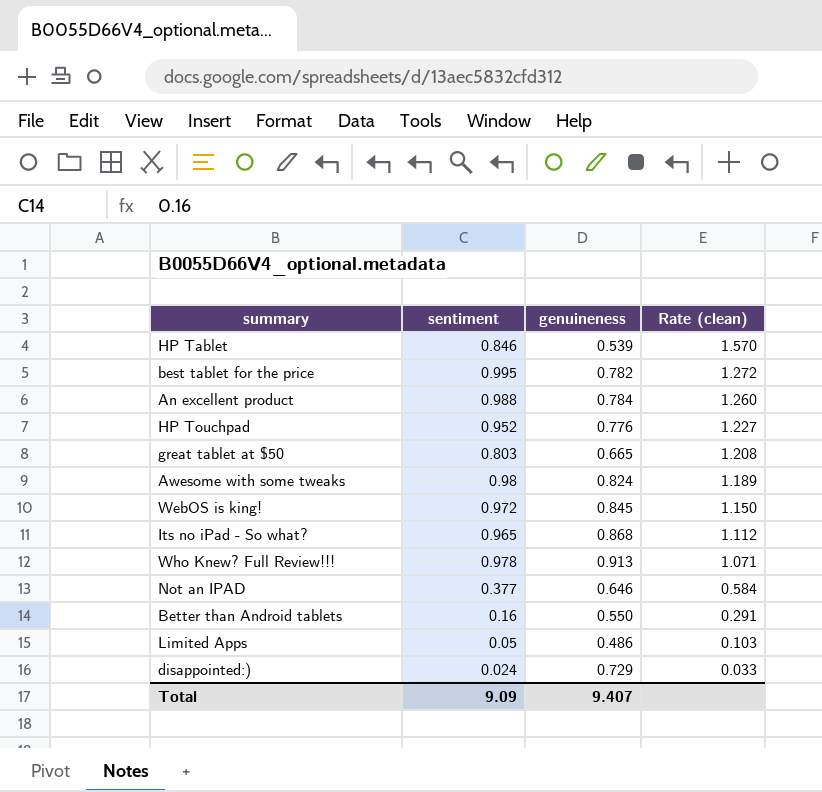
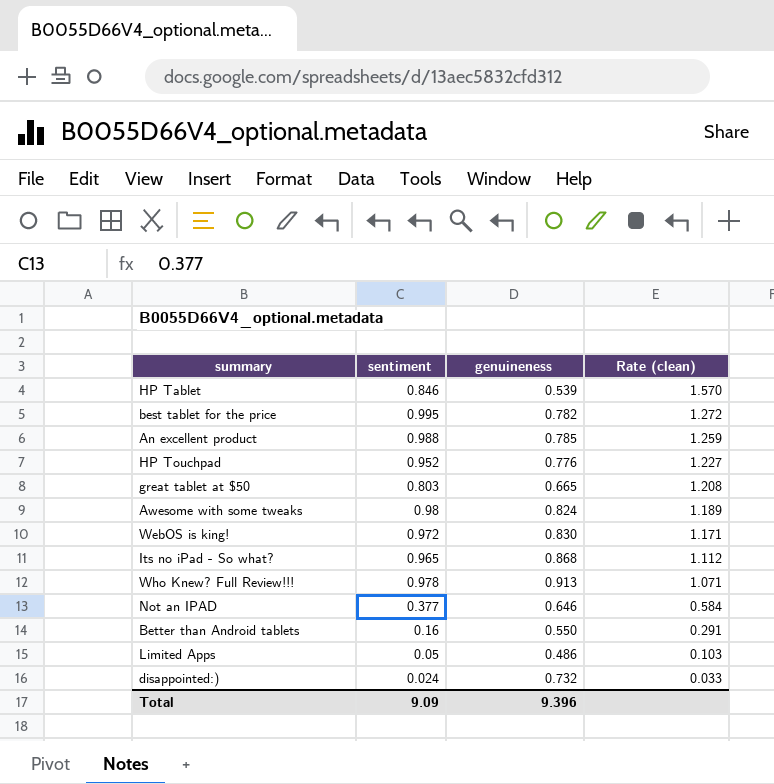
An excellent product | genuineness: 0.784 -> 0.785
An excellent product | Rate (clean): 1.260 -> 1.259
WebOS is king! | genuineness: 0.845 -> 0.830
WebOS is king! | Rate (clean): 1.150 -> 1.171
disappointed:) | genuineness: 0.729 -> 0.732
Total | genuineness: 9.407 -> 9.396

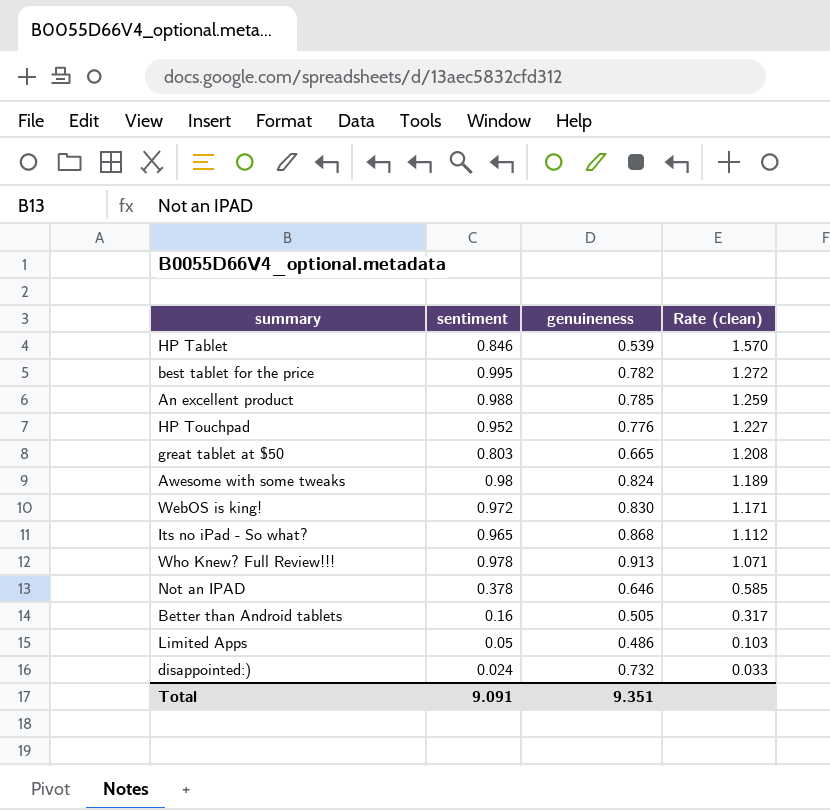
Not an IPAD | sentiment: 0.377 -> 0.378
Not an IPAD | Rate (clean): 0.584 -> 0.585
Better than Android tablets | genuineness: 0.550 -> 0.505
Better than Android tablets | Rate (clean): 0.291 -> 0.317
Total | sentiment: 9.09 -> 9.091
Total | genuineness: 9.396 -> 9.351

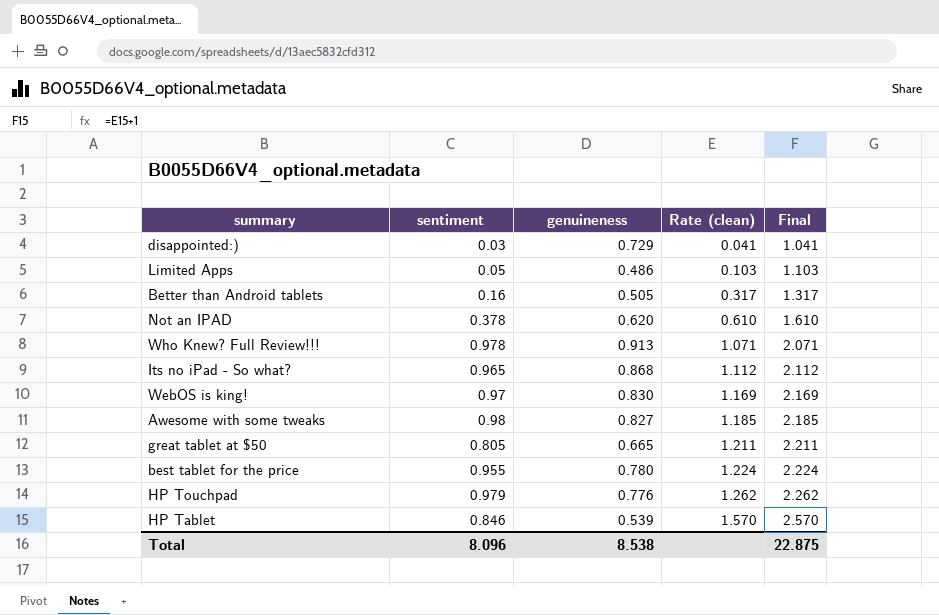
row order: Rate (clean) descending -> Rate (clean) ascending
column Final | formula: none -> [Rate (clean)] + 1
row An excellent product: 0.988 | 0.785 | 1.259 -> none
disappointed:) | sentiment: 0.024 -> 0.03
disappointed:) | genuineness: 0.732 -> 0.729
disappointed:) | Rate (clean): 0.033 -> 0.041
Not an IPAD | genuineness: 0.646 -> 0.620
Not an IPAD | Rate (clean): 0.585 -> 0.610
WebOS is king! | sentiment: 0.972 -> 0.97
WebOS is king! | Rate (clean): 1.171 -> 1.169
Awesome with some tweaks | genuineness: 0.824 -> 0.827
Awesome with some tweaks | Rate (clean): 1.189 -> 1.185
great tablet at $50 | sentiment: 0.803 -> 0.805
great tablet at $50 | Rate (clean): 1.208 -> 1.211
best tablet for the price | sentiment: 0.995 -> 0.955
best tablet for the price | genuineness: 0.782 -> 0.780
best tablet for the price | Rate (clean): 1.272 -> 1.224
HP Touchpad | sentiment: 0.952 -> 0.979
HP Touchpad | Rate (clean): 1.227 -> 1.262
Total | sentiment: 9.091 -> 8.096
Total | genuineness: 9.351 -> 8.538

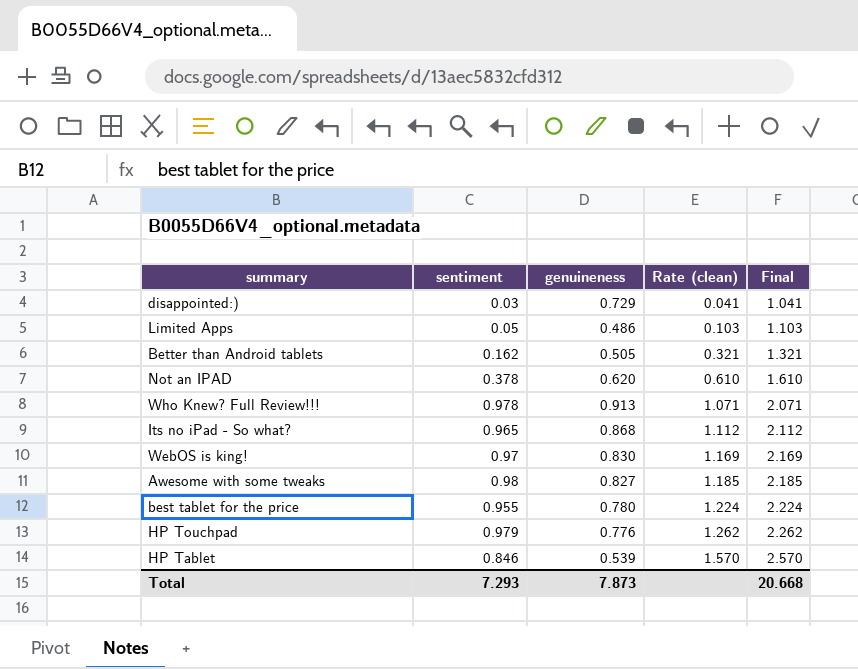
row great tablet at $50: 0.805 | 0.665 | 1.211 | 2.211 -> none
Better than Android tablets | sentiment: 0.16 -> 0.162
Better than Android tablets | Rate (clean): 0.317 -> 0.321
Better than Android tablets | Final: 1.317 -> 1.321
Total | sentiment: 8.096 -> 7.293
Total | genuineness: 8.538 -> 7.873
Total | Final: 22.875 -> 20.668

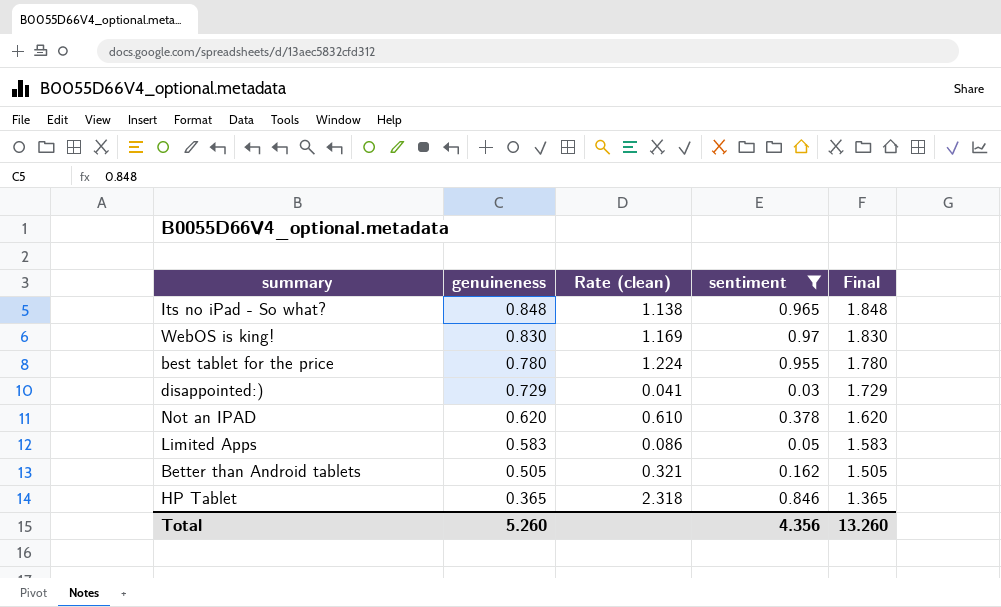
filter: none -> sentiment <= 0.97
row order: Rate (clean) ascending -> genuineness descending
column sentiment | position: 2 -> 4
column Final | formula: [Rate (clean)] + 1 -> [genuineness] + 1
Its no iPad - So what? | genuineness: 0.868 -> 0.848
Its no iPad - So what? | Rate (clean): 1.112 -> 1.138
Limited Apps | genuineness: 0.486 -> 0.583
Limited Apps | Rate (clean): 0.103 -> 0.086
HP Tablet | genuineness: 0.539 -> 0.365
HP Tablet | Rate (clean): 1.570 -> 2.318
Total | genuineness: 7.873 -> 5.260
Total | sentiment: 7.293 -> 4.356
Total | Final: 20.668 -> 13.260

